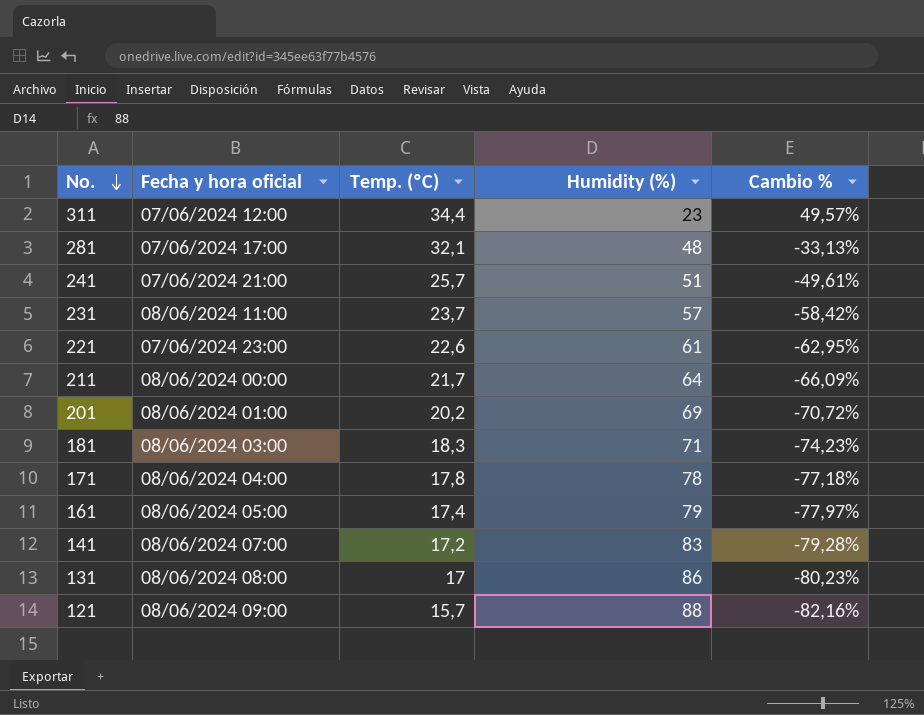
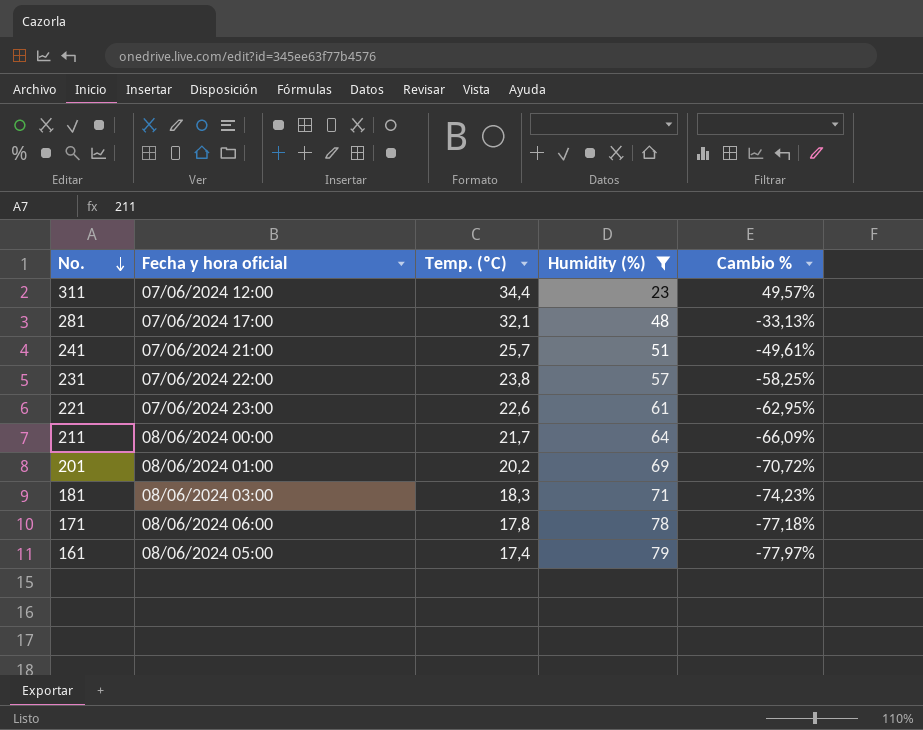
filter: none -> Humidity (%) <= 79
231 | Fecha y hora oficial: 08/06/2024 11:00 -> 07/06/2024 22:00
231 | Temp. (ºC): 23,7 -> 23,8
231 | Cambio %: -58,42% -> -58,25%
171 | Fecha y hora oficial: 08/06/2024 04:00 -> 08/06/2024 06:00

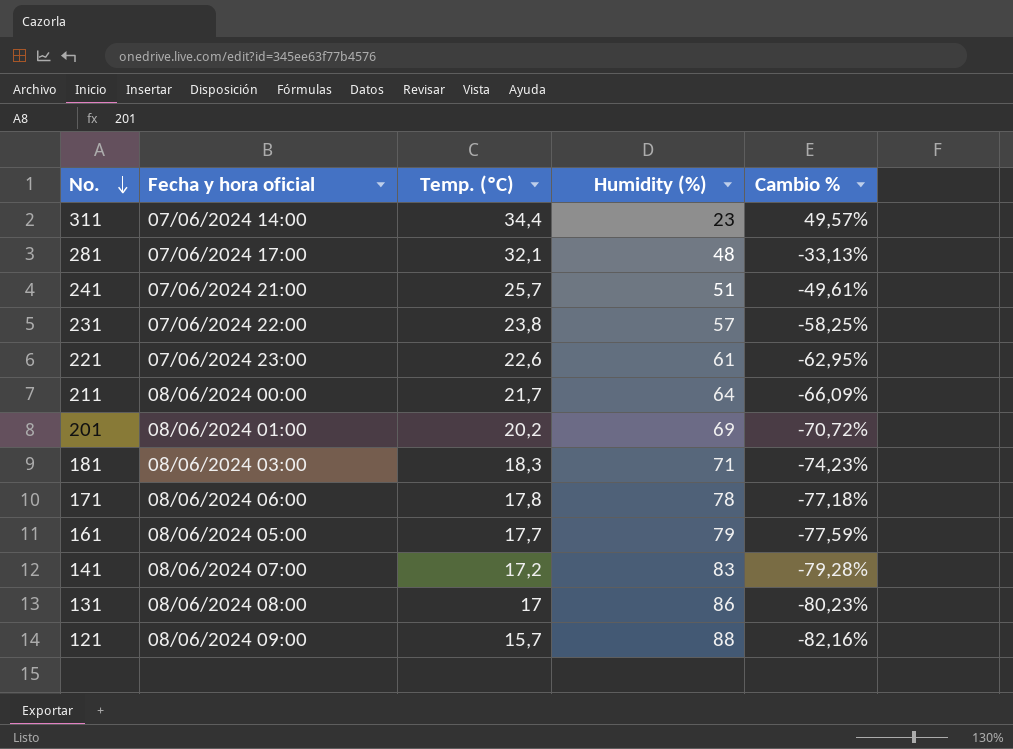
filter: Humidity (%) <= 79 -> none
311 | Fecha y hora oficial: 07/06/2024 12:00 -> 07/06/2024 14:00
161 | Temp. (ºC): 17,4 -> 17,7
161 | Cambio %: -77,97% -> -77,59%

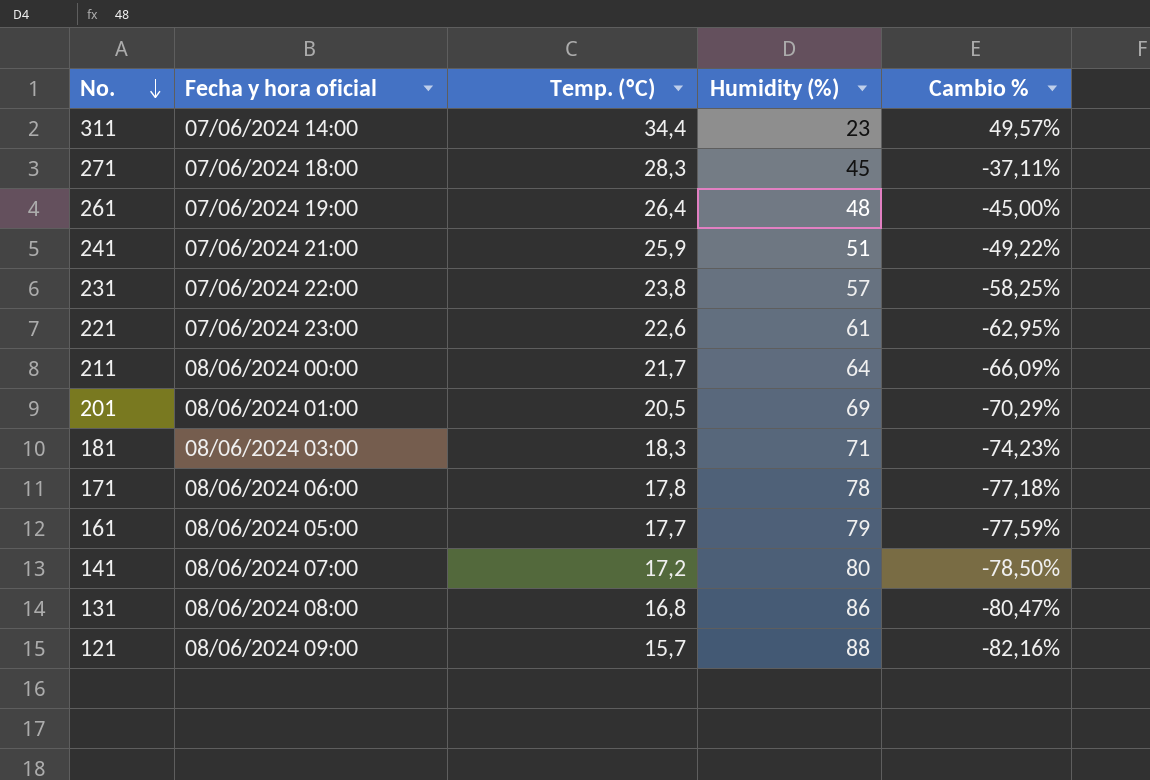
row 281: 07/06/2024 17:00 | 32,1 | 48 | -33,13% -> none
row 271: none -> 07/06/2024 18:00 | 28,3 | 45 | -37,11%
row 261: none -> 07/06/2024 19:00 | 26,4 | 48 | -45,00%
241 | Temp. (ºC): 25,7 -> 25,9
241 | Cambio %: -49,61% -> -49,22%
201 | Temp. (ºC): 20,2 -> 20,5
201 | Cambio %: -70,72% -> -70,29%
141 | Humidity (%): 83 -> 80
141 | Cambio %: -79,28% -> -78,50%
131 | Temp. (ºC): 17 -> 16,8
131 | Cambio %: -80,23% -> -80,47%

